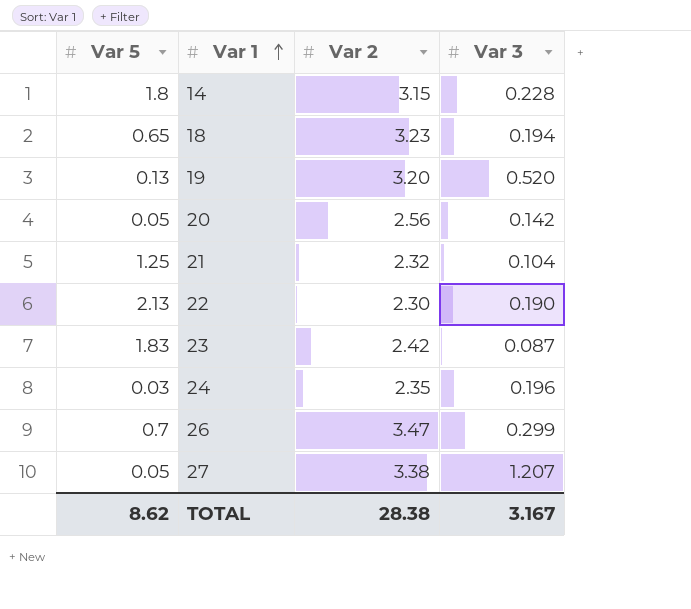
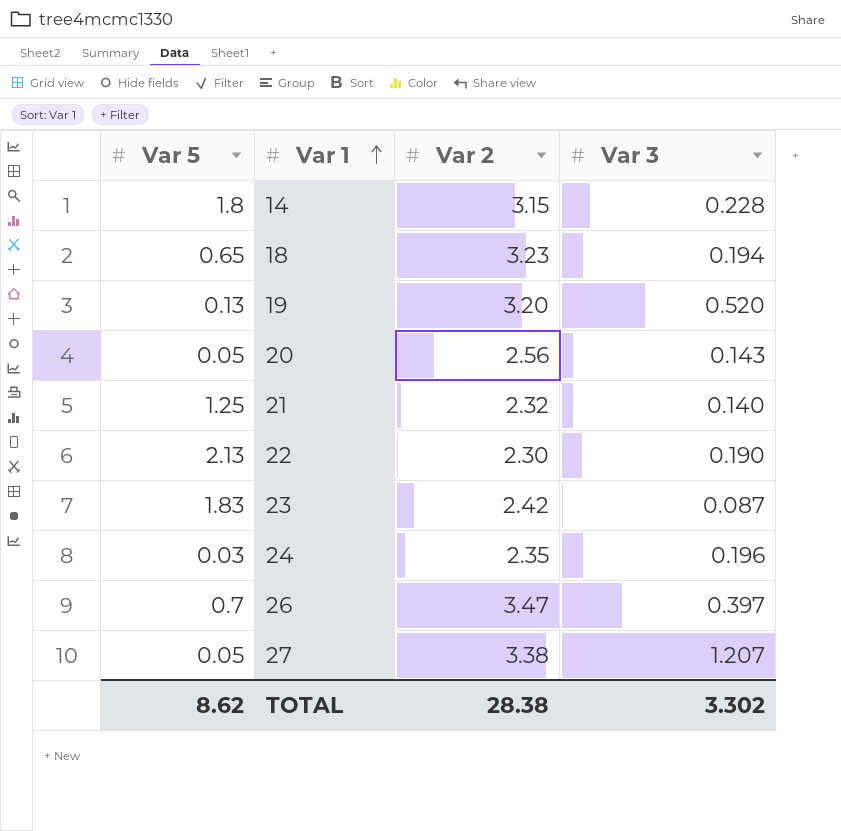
20 | Var 3: 0.142 -> 0.143
21 | Var 3: 0.104 -> 0.140
26 | Var 3: 0.299 -> 0.397
TOTAL | Var 3: 3.167 -> 3.302

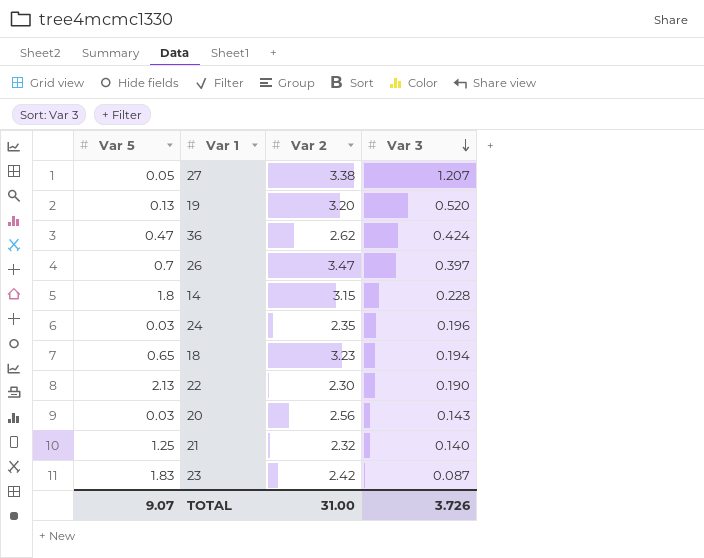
row order: Var 1 ascending -> Var 3 descending
row 36: none -> 0.47 | 2.62 | 0.424
20 | Var 5: 0.05 -> 0.03
TOTAL | Var 5: 8.62 -> 9.07
TOTAL | Var 2: 28.38 -> 31.00
TOTAL | Var 3: 3.302 -> 3.726

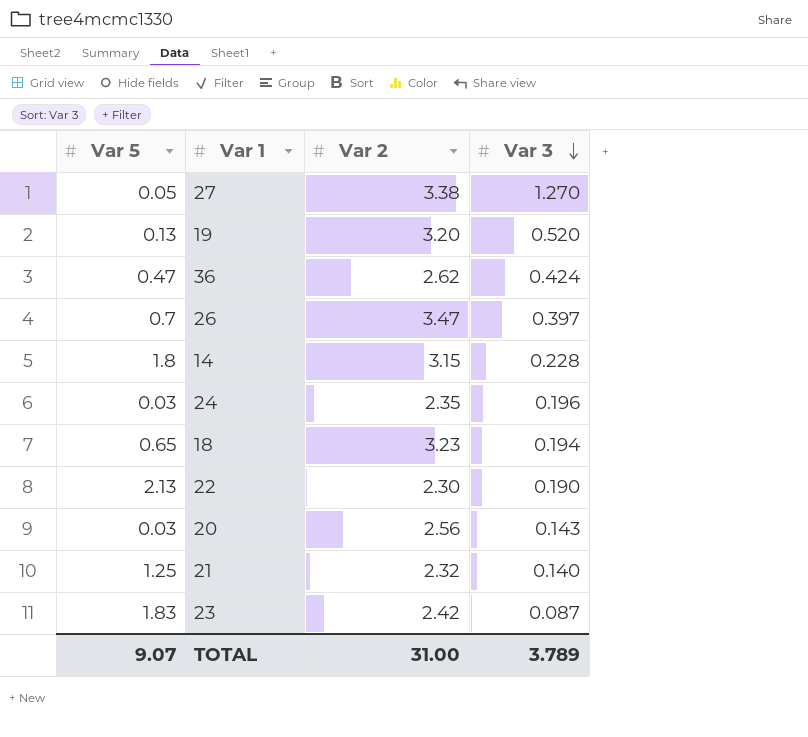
27 | Var 3: 1.207 -> 1.270
TOTAL | Var 3: 3.726 -> 3.789

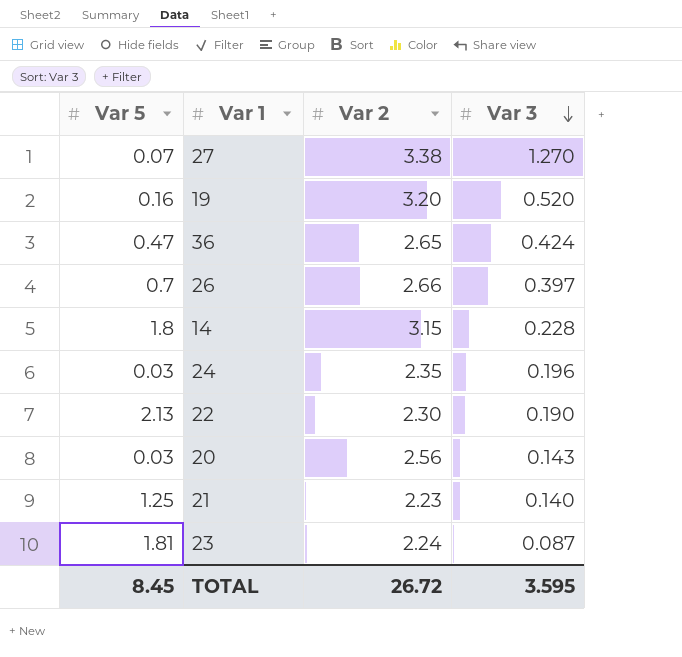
row 18: 0.65 | 3.23 | 0.194 -> none
27 | Var 5: 0.05 -> 0.07
19 | Var 5: 0.13 -> 0.16
36 | Var 2: 2.62 -> 2.65
26 | Var 2: 3.47 -> 2.66
21 | Var 2: 2.32 -> 2.23
23 | Var 5: 1.83 -> 1.81
23 | Var 2: 2.42 -> 2.24
TOTAL | Var 5: 9.07 -> 8.45
TOTAL | Var 2: 31.00 -> 26.72
TOTAL | Var 3: 3.789 -> 3.595

